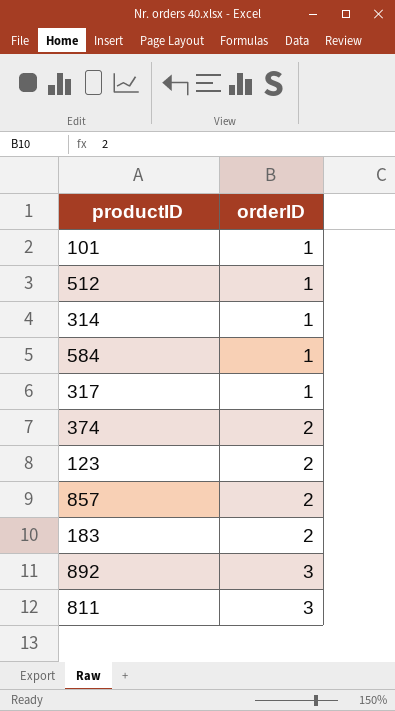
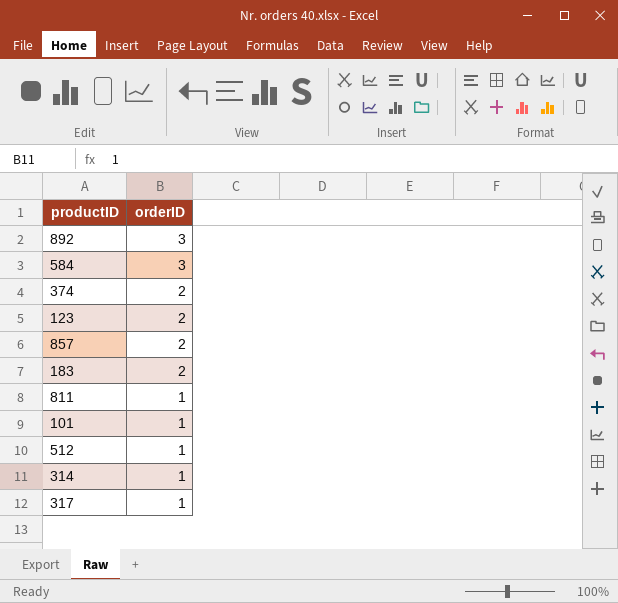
row order: orderID ascending -> orderID descending
584 | orderID: 1 -> 3
811 | orderID: 3 -> 1

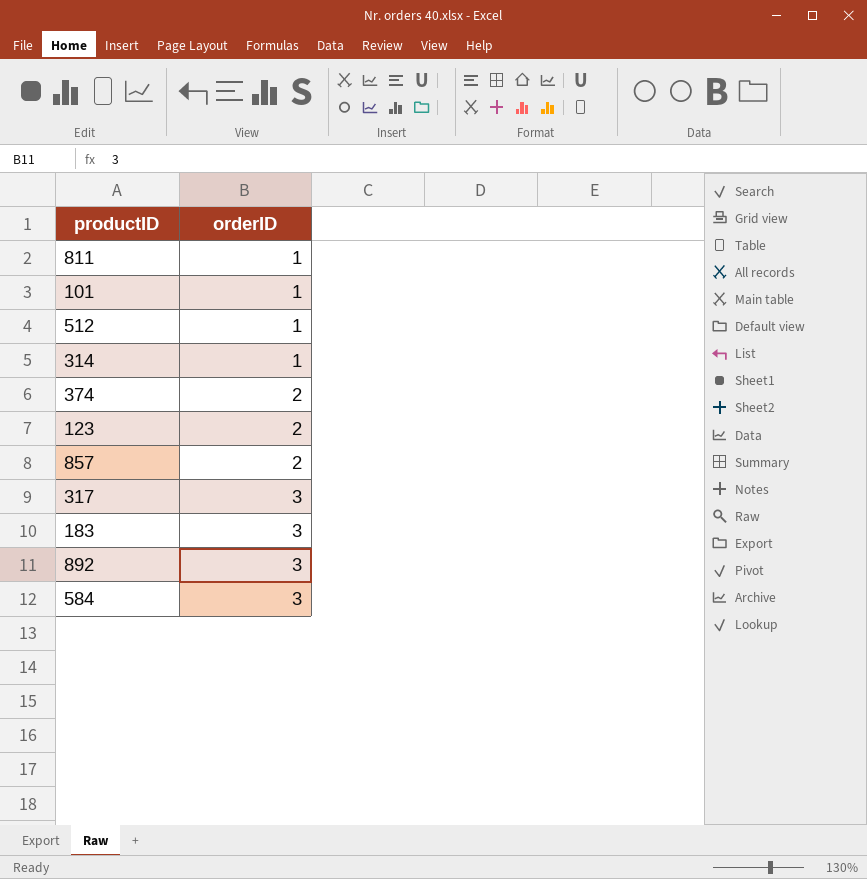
row order: orderID descending -> orderID ascending
317 | orderID: 1 -> 3
183 | orderID: 2 -> 3

